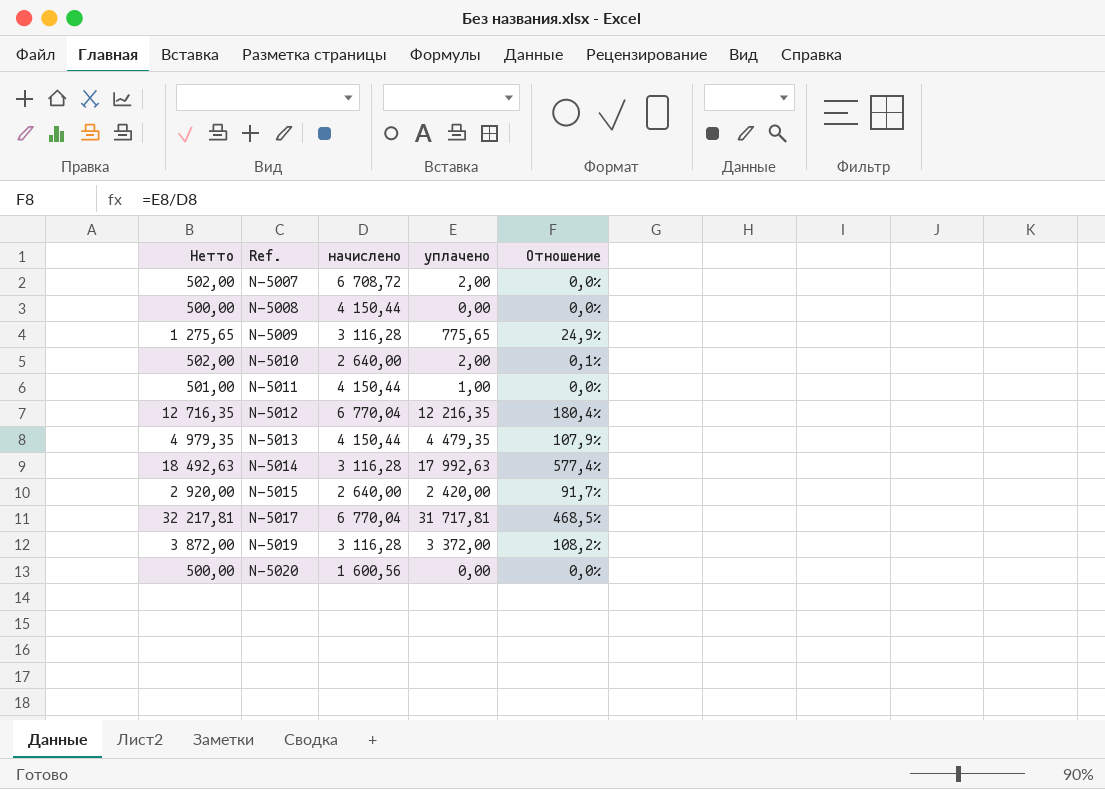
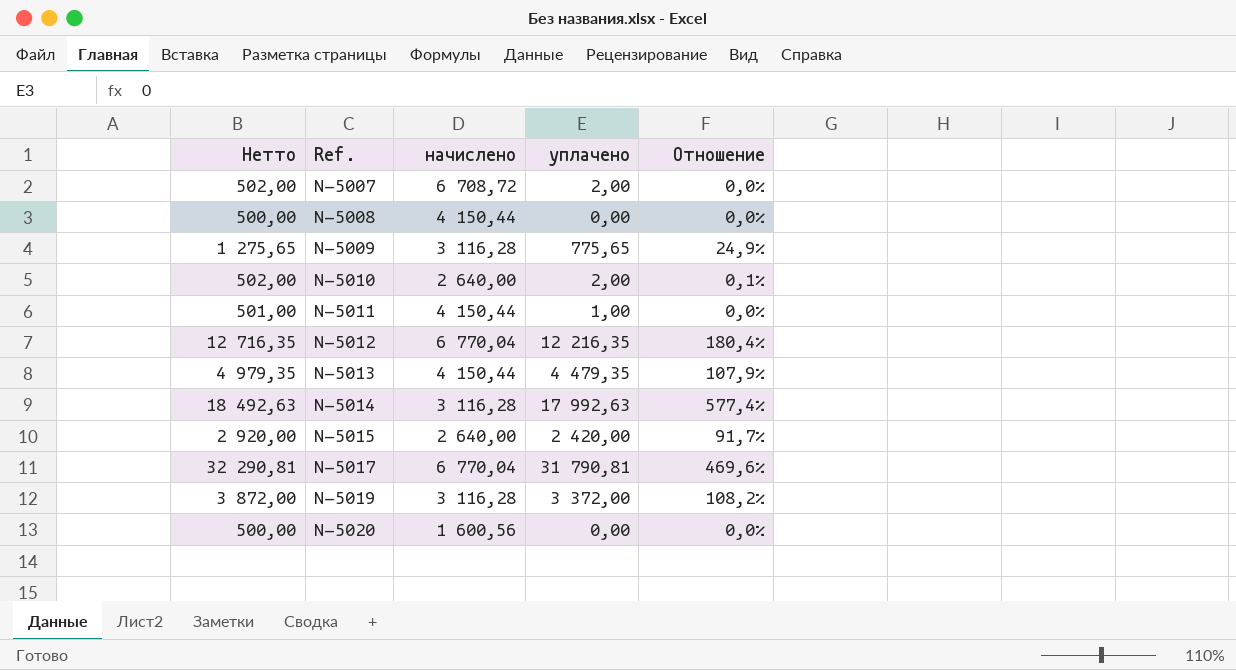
N-5017 | Нетто: 32 217,81 -> 32 290,81
N-5017 | уплачено: 31 717,81 -> 31 790,81
N-5017 | Отношение: 468,5% -> 469,6%

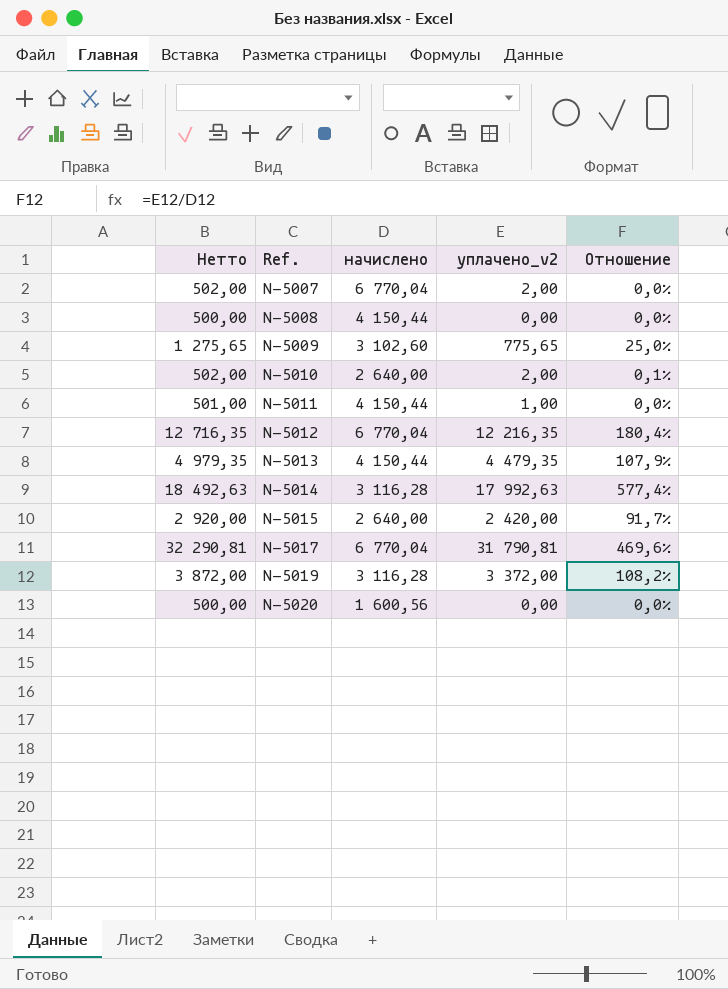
column name: уплачено -> уплачено_v2
N-5007 | начислено: 6 708,72 -> 6 770,04
N-5009 | начислено: 3 116,28 -> 3 102,60
N-5009 | Отношение: 24,9% -> 25,0%

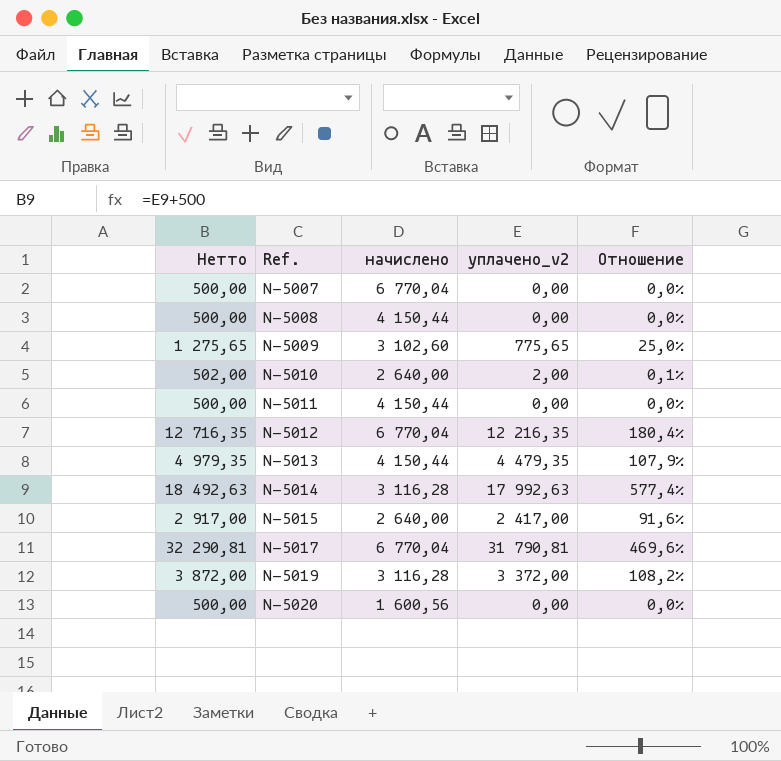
N-5007 | Нетто: 502,00 -> 500,00
N-5007 | уплачено_v2: 2,00 -> 0,00
N-5011 | Нетто: 501,00 -> 500,00
N-5011 | уплачено_v2: 1,00 -> 0,00
N-5015 | Нетто: 2 920,00 -> 2 917,00
N-5015 | уплачено_v2: 2 420,00 -> 2 417,00
N-5015 | Отношение: 91,7% -> 91,6%

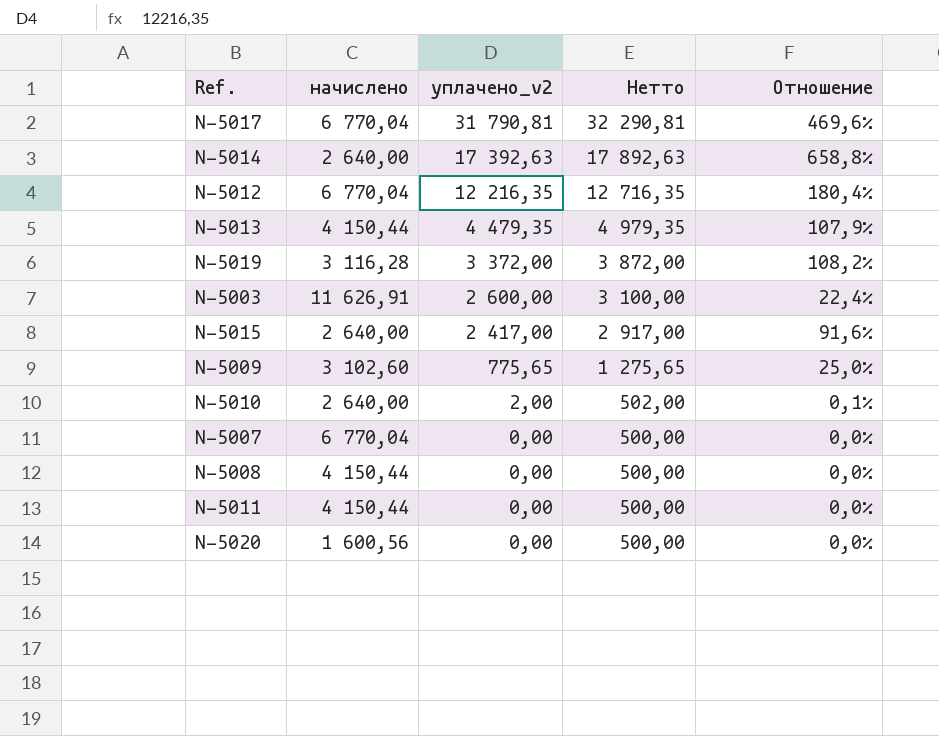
row order: Ref. ascending -> уплачено_v2 descending
column Нетто | position: 1 -> 4
N-5014 | начислено: 3 116,28 -> 2 640,00
N-5014 | уплачено_v2: 17 992,63 -> 17 392,63
N-5014 | Нетто: 18 492,63 -> 17 892,63
N-5014 | Отношение: 577,4% -> 658,8%
row N-5003: none -> 11 626,91 | 2 600,00 | 3 100,00 | 22,4%

